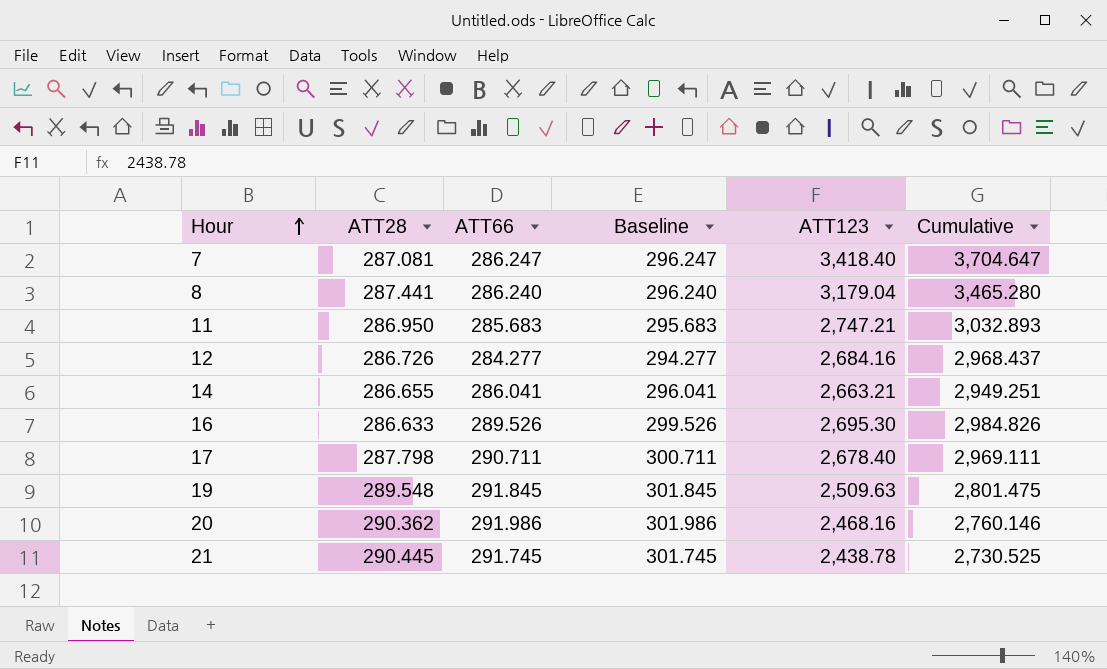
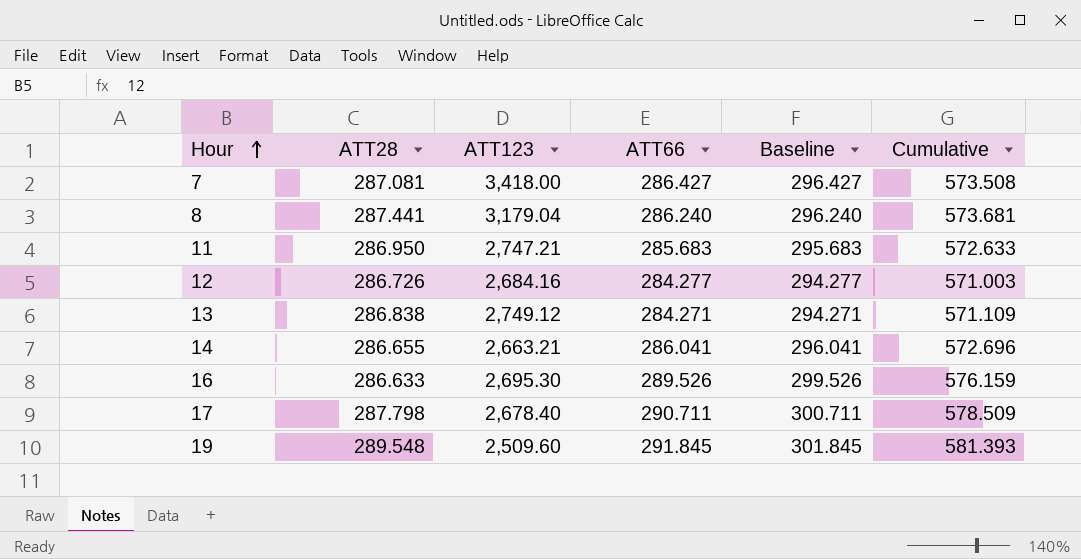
column ATT123 | position: 5 -> 3
column Cumulative | formula: [ATT66] + [ATT123] -> [ATT28] + [ATT66]
row 20: 290.362 | 291.986 | 301.986 | 2,468.16 | 2,760.146 -> none
row 21: 290.445 | 291.745 | 301.745 | 2,438.78 | 2,730.525 -> none
7 | ATT123: 3,418.40 -> 3,418.00
7 | ATT66: 286.247 -> 286.427
7 | Baseline: 296.247 -> 296.427
row 13: none -> 286.838 | 2,749.12 | 284.271 | 294.271 | 571.109
19 | ATT123: 2,509.63 -> 2,509.60

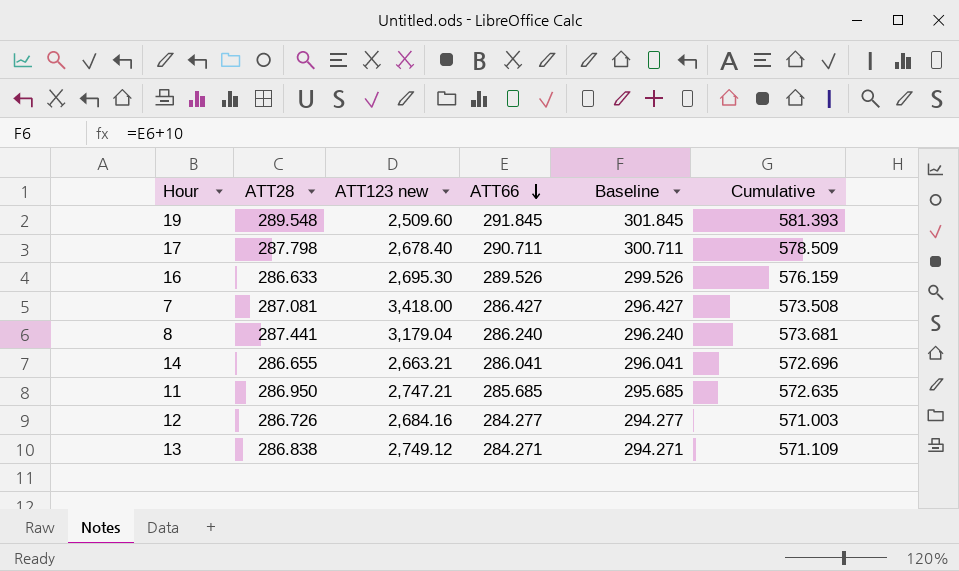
row order: Hour ascending -> ATT66 descending
column name: ATT123 -> ATT123 new
11 | ATT66: 285.683 -> 285.685
11 | Baseline: 295.683 -> 295.685
11 | Cumulative: 572.633 -> 572.635

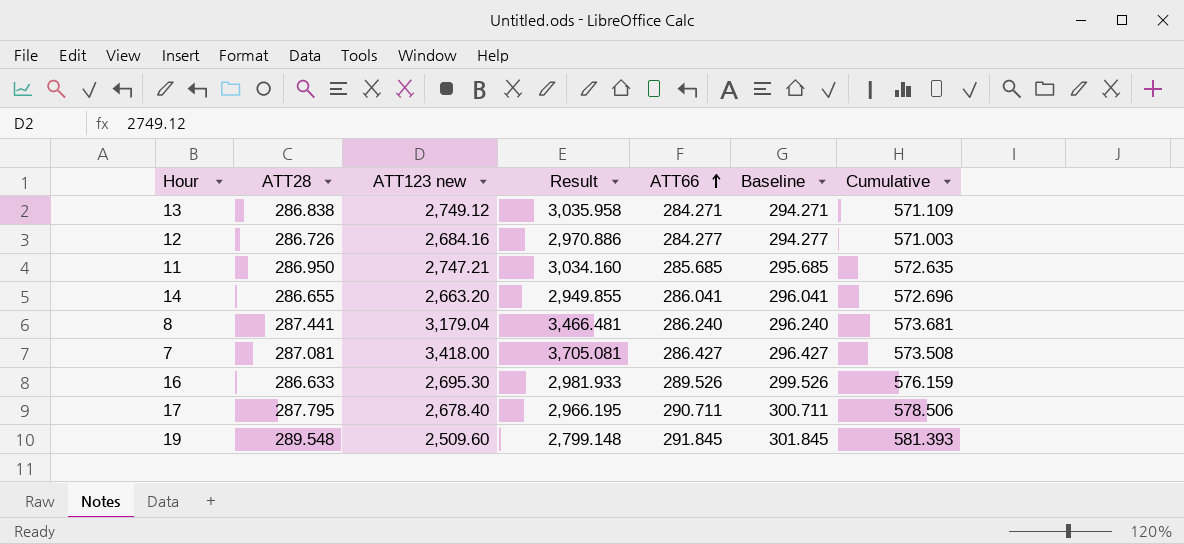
row order: ATT66 descending -> ATT66 ascending
column Result | formula: none -> [ATT28] + [ATT123 new]
14 | ATT123 new: 2,663.21 -> 2,663.20
17 | ATT28: 287.798 -> 287.795
17 | Cumulative: 578.509 -> 578.506

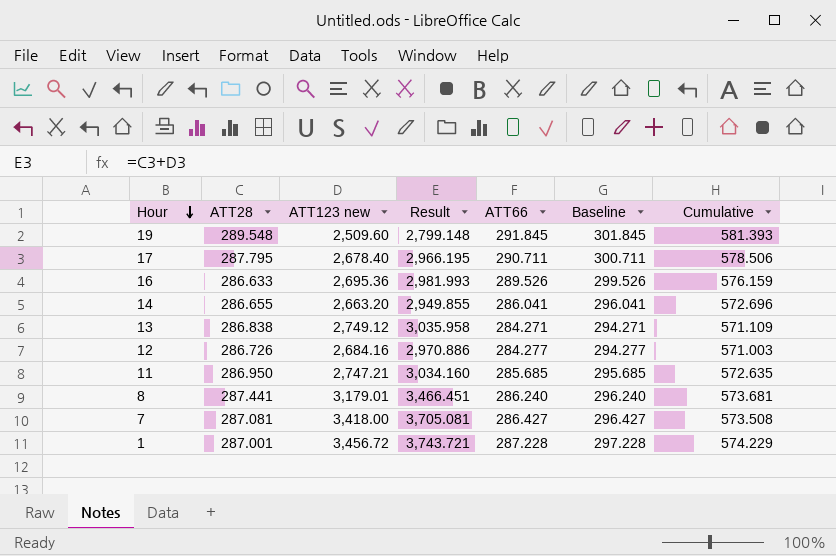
row order: ATT66 ascending -> Hour descending
16 | ATT123 new: 2,695.30 -> 2,695.36
16 | Result: 2,981.933 -> 2,981.993
8 | ATT123 new: 3,179.04 -> 3,179.01
8 | Result: 3,466.481 -> 3,466.451
row 1: none -> 287.001 | 3,456.72 | 3,743.721 | 287.228 | 297.228 | 574.229

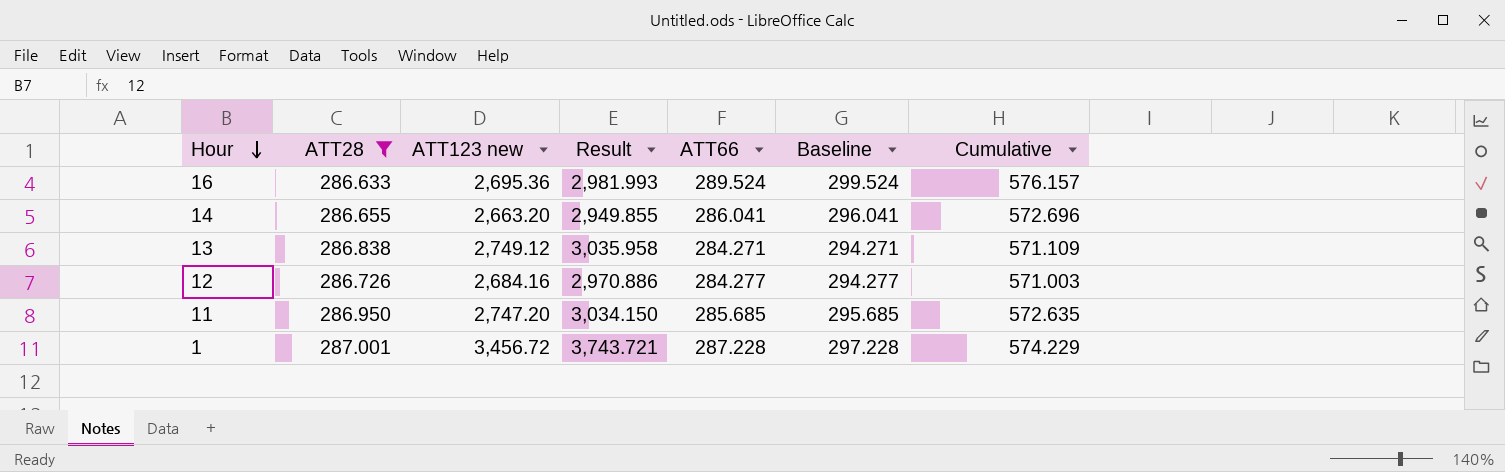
filter: none -> ATT28 <= 287.001
16 | ATT66: 289.526 -> 289.524
16 | Baseline: 299.526 -> 299.524
16 | Cumulative: 576.159 -> 576.157
11 | ATT123 new: 2,747.21 -> 2,747.20
11 | Result: 3,034.160 -> 3,034.150

